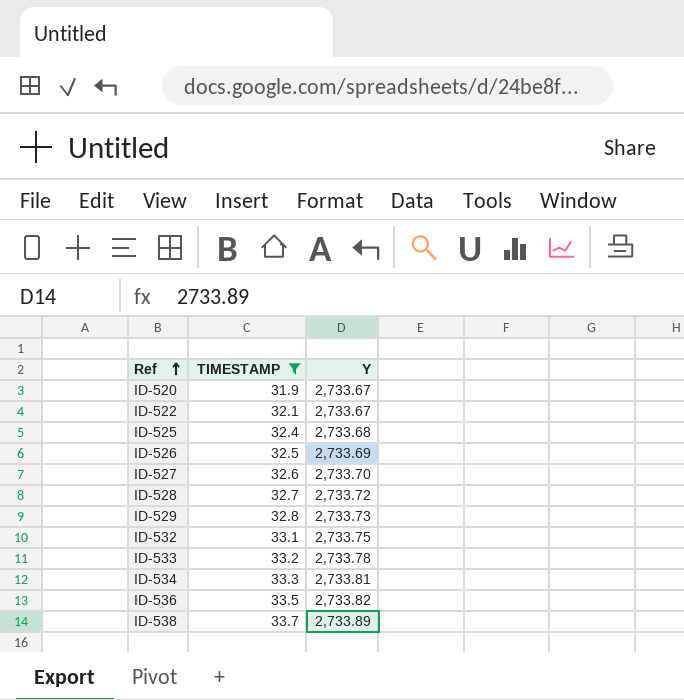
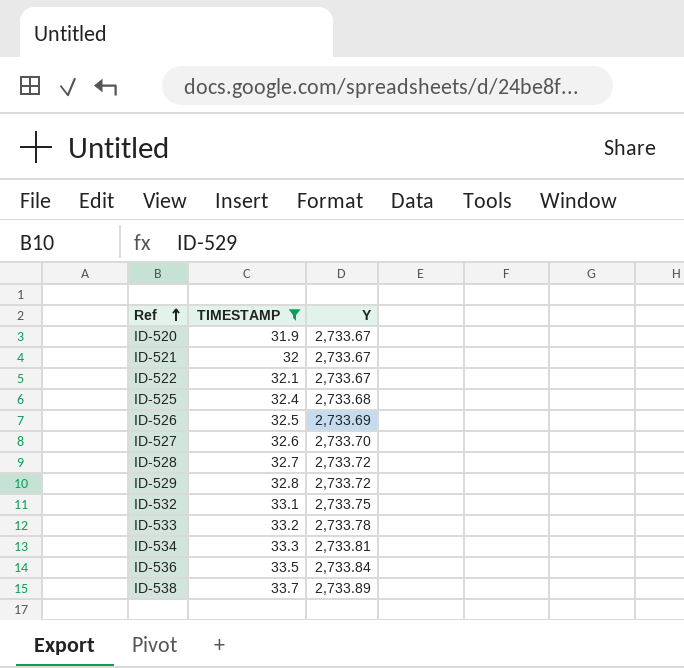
row ID-521: none -> 32 | 2,733.67
ID-529 | Y: 2,733.73 -> 2,733.72
ID-536 | Y: 2,733.82 -> 2,733.84

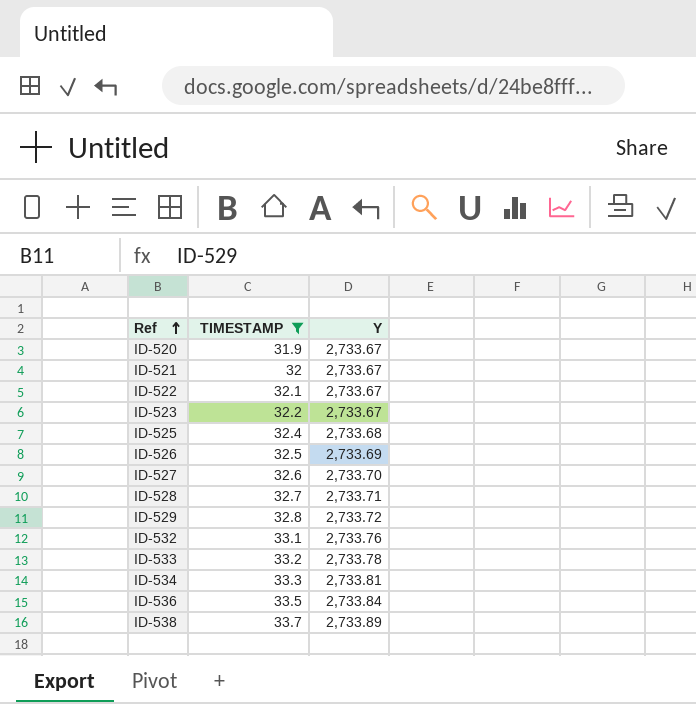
row ID-523: none -> 32.2 | 2,733.67
ID-528 | Y: 2,733.72 -> 2,733.71
ID-532 | Y: 2,733.75 -> 2,733.76

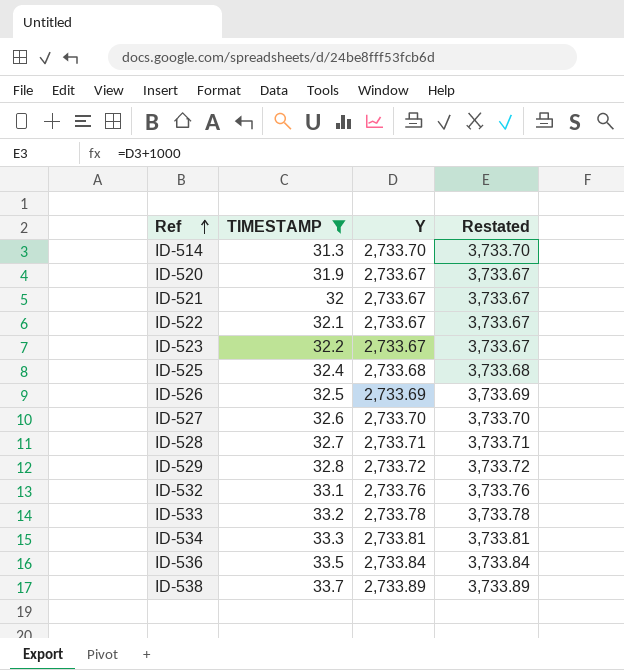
column Restated | formula: none -> [Y] + 1000
row ID-514: none -> 31.3 | 2,733.70 | 3,733.70

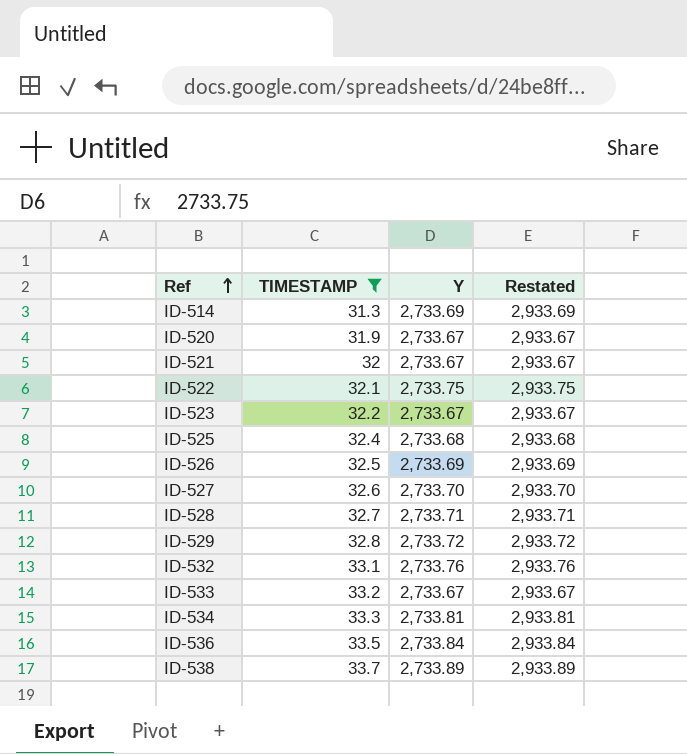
column Restated | formula: [Y] + 1000 -> [Y] + 200
ID-514 | Y: 2,733.70 -> 2,733.69
ID-522 | Y: 2,733.67 -> 2,733.75
ID-533 | Y: 2,733.78 -> 2,733.67

